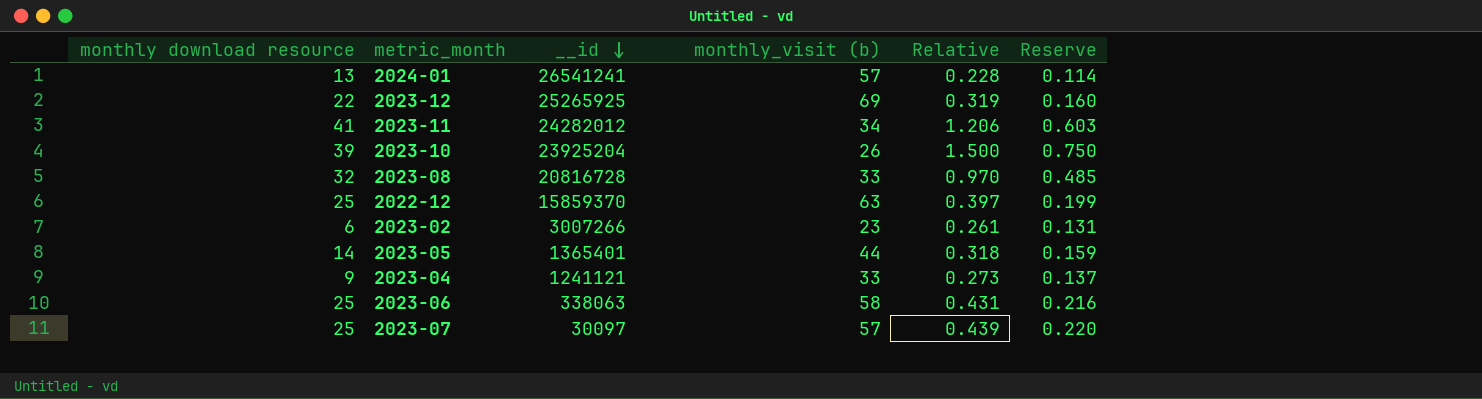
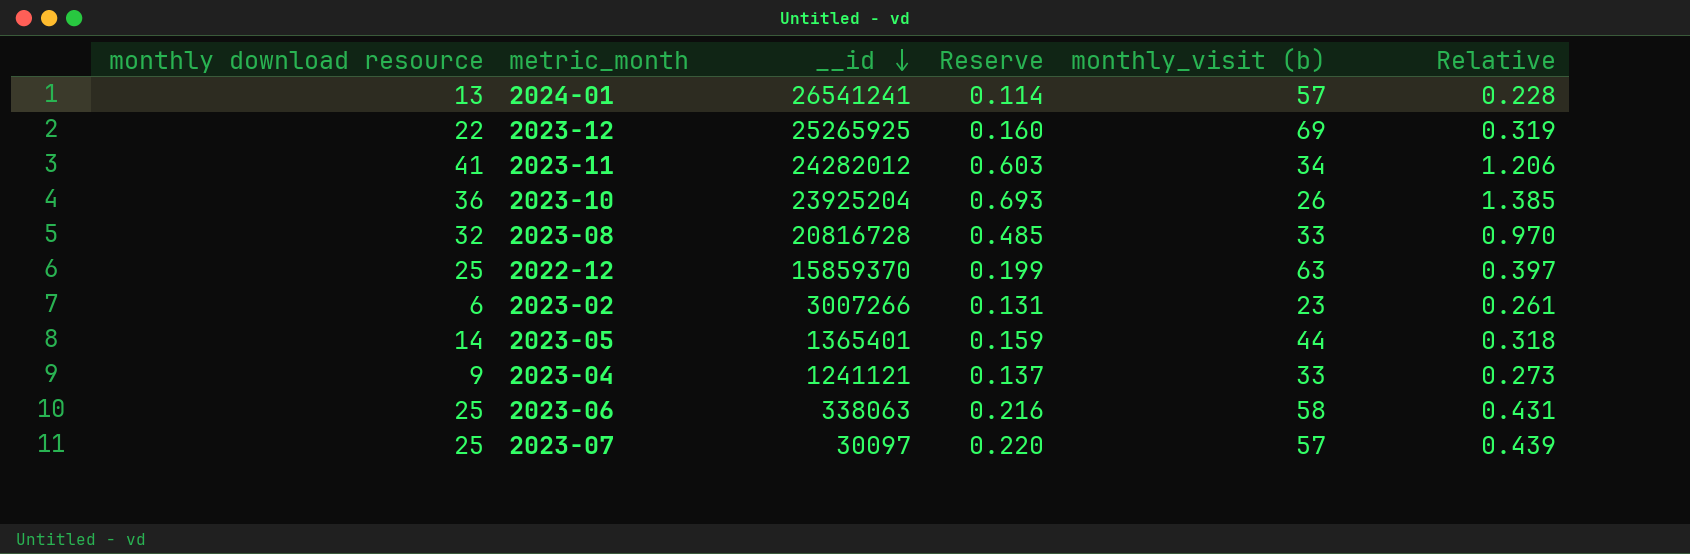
column Reserve | position: 6 -> 4
2023-10 | monthly download resource: 39 -> 36
2023-10 | Reserve: 0.750 -> 0.693
2023-10 | Relative: 1.500 -> 1.385

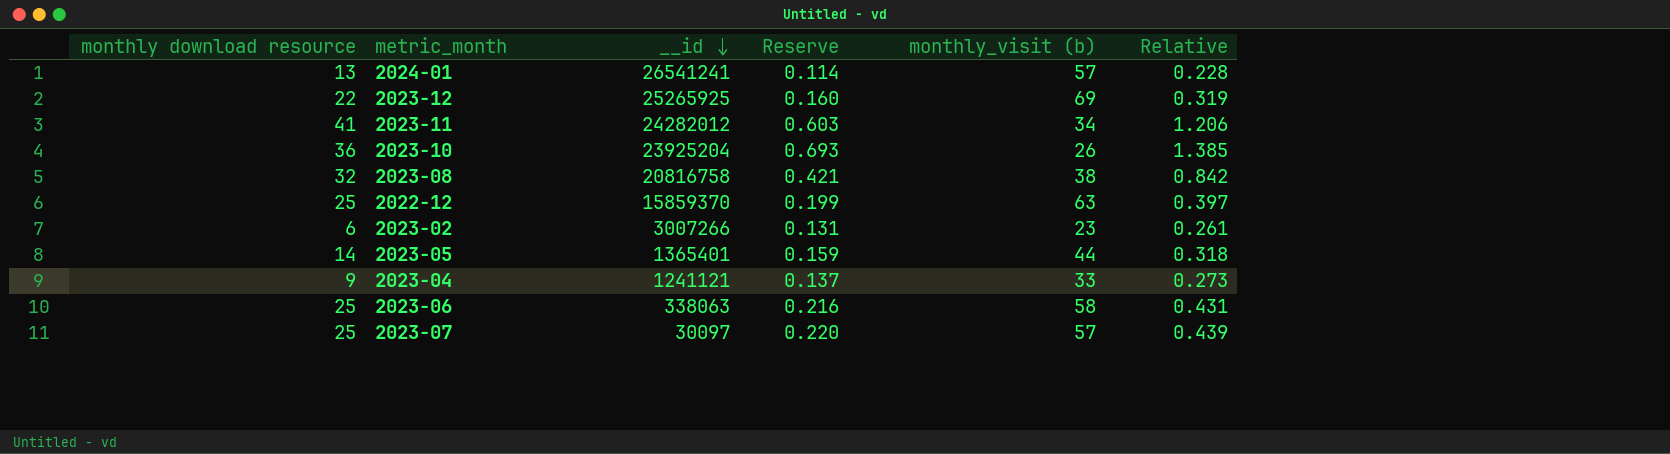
2023-08 | __id: 20816728 -> 20816758
2023-08 | Reserve: 0.485 -> 0.421
2023-08 | monthly_visit (b): 33 -> 38
2023-08 | Relative: 0.970 -> 0.842

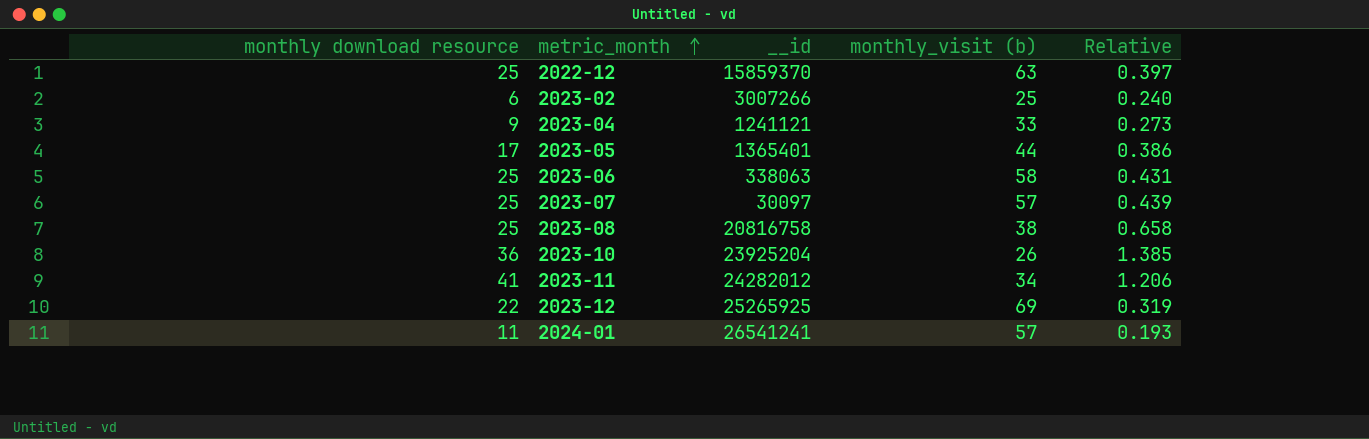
row order: __id descending -> metric_month ascending
column Reserve | formula: [Relative] * 0.5 -> none
2023-02 | monthly_visit (b): 23 -> 25
2023-02 | Relative: 0.261 -> 0.240
2023-05 | monthly download resource: 14 -> 17
2023-05 | Relative: 0.318 -> 0.386
2023-08 | monthly download resource: 32 -> 25
2023-08 | Relative: 0.842 -> 0.658
2024-01 | monthly download resource: 13 -> 11
2024-01 | Relative: 0.228 -> 0.193

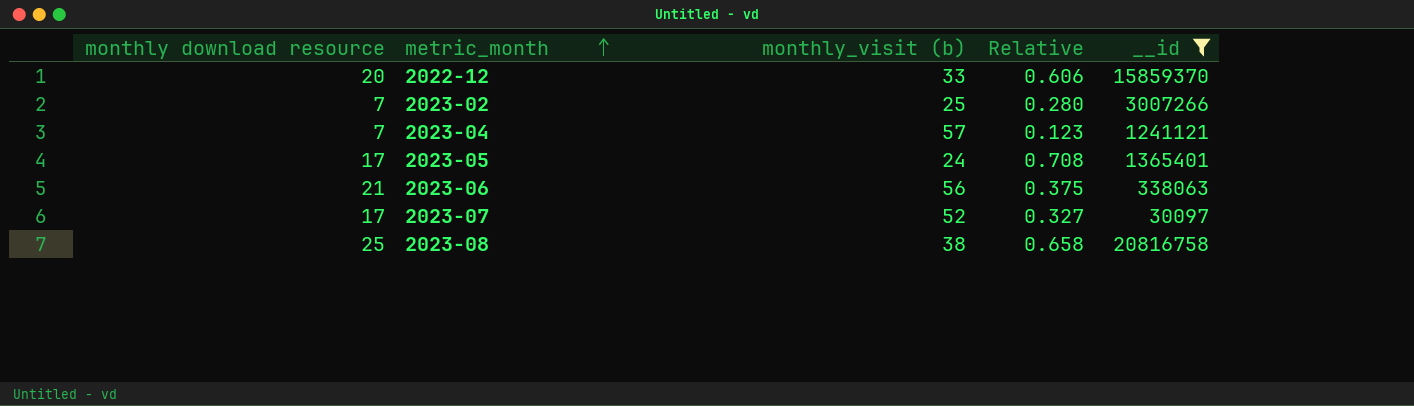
filter: none -> __id <= 20816758
column __id | position: 3 -> 5
2022-12 | monthly download resource: 25 -> 20
2022-12 | monthly_visit (b): 63 -> 33
2022-12 | Relative: 0.397 -> 0.606
2023-02 | monthly download resource: 6 -> 7
2023-02 | Relative: 0.240 -> 0.280
2023-04 | monthly download resource: 9 -> 7
2023-04 | monthly_visit (b): 33 -> 57
2023-04 | Relative: 0.273 -> 0.123
2023-05 | monthly_visit (b): 44 -> 24
2023-05 | Relative: 0.386 -> 0.708
2023-06 | monthly download resource: 25 -> 21
2023-06 | monthly_visit (b): 58 -> 56
2023-06 | Relative: 0.431 -> 0.375
2023-07 | monthly download resource: 25 -> 17
2023-07 | monthly_visit (b): 57 -> 52
2023-07 | Relative: 0.439 -> 0.327

